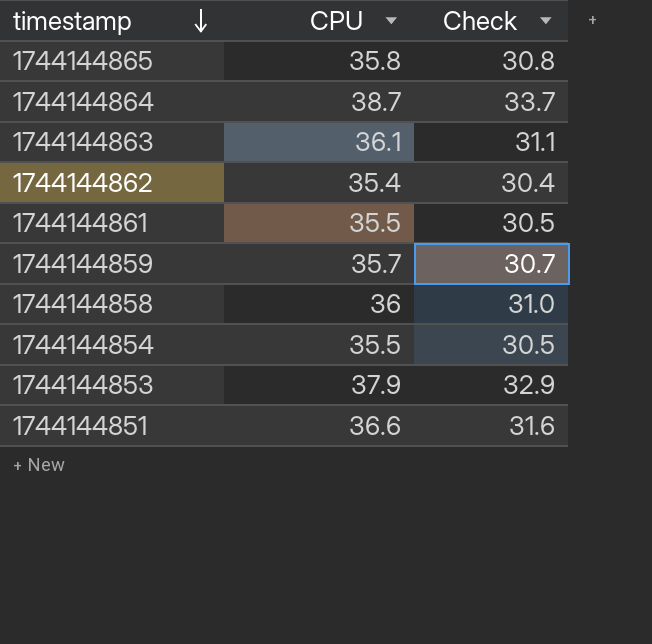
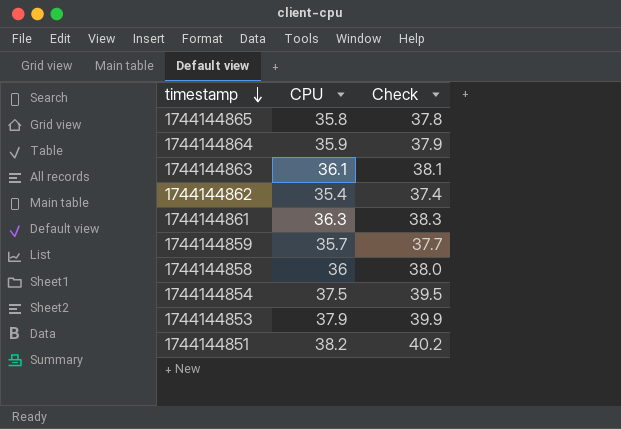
column Check | formula: [CPU] - 5 -> [CPU] + 2
1744144864 | CPU: 38.7 -> 35.9
1744144861 | CPU: 35.5 -> 36.3
1744144854 | CPU: 35.5 -> 37.5
1744144851 | CPU: 36.6 -> 38.2

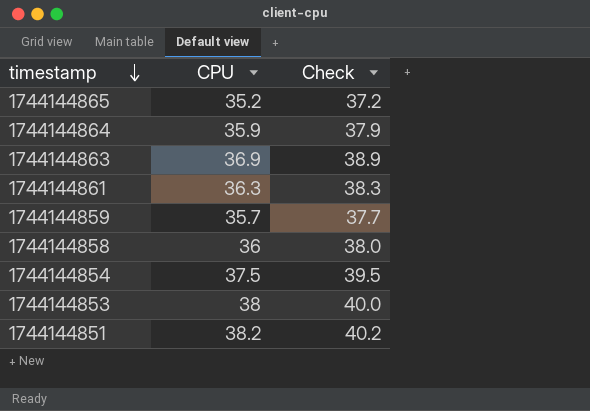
row 1744144862: 35.4 | 37.4 -> none
1744144865 | CPU: 35.8 -> 35.2
1744144865 | Check: 37.8 -> 37.2
1744144863 | CPU: 36.1 -> 36.9
1744144863 | Check: 38.1 -> 38.9
1744144853 | CPU: 37.9 -> 38
1744144853 | Check: 39.9 -> 40.0

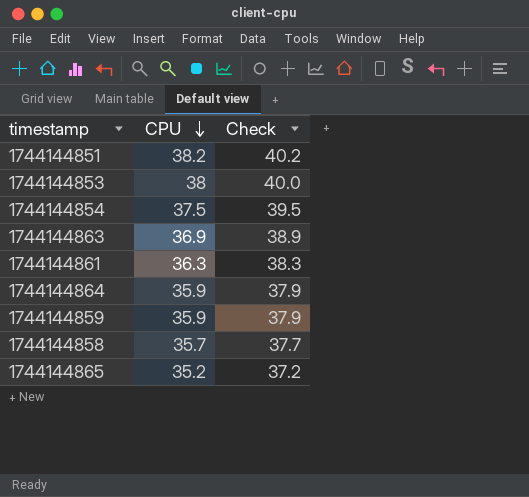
row order: timestamp descending -> CPU descending
1744144859 | CPU: 35.7 -> 35.9
1744144859 | Check: 37.7 -> 37.9
1744144858 | CPU: 36 -> 35.7
1744144858 | Check: 38.0 -> 37.7

